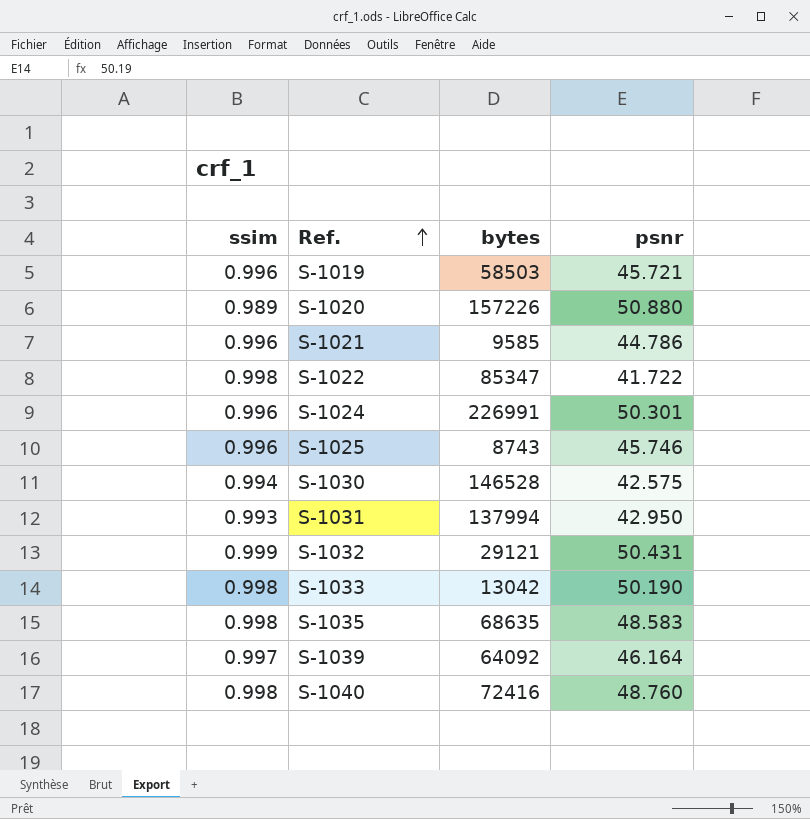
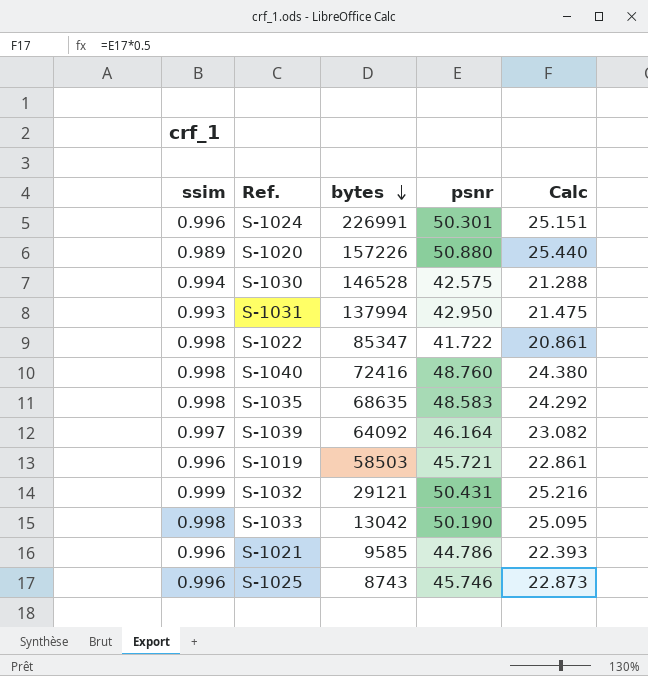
row order: Ref. ascending -> bytes descending
column Calc | formula: none -> [psnr] * 0.5

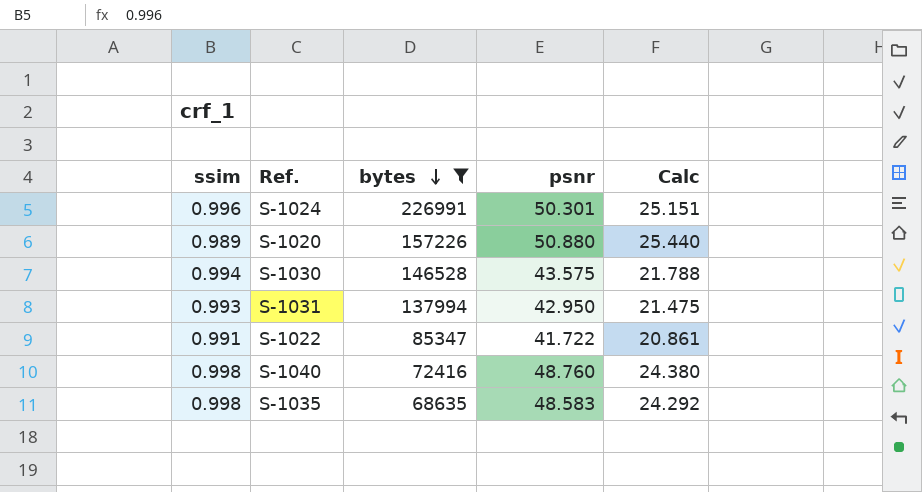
filter: none -> bytes >= 68635
S-1030 | psnr: 42.575 -> 43.575
S-1030 | Calc: 21.288 -> 21.788
S-1022 | ssim: 0.998 -> 0.991

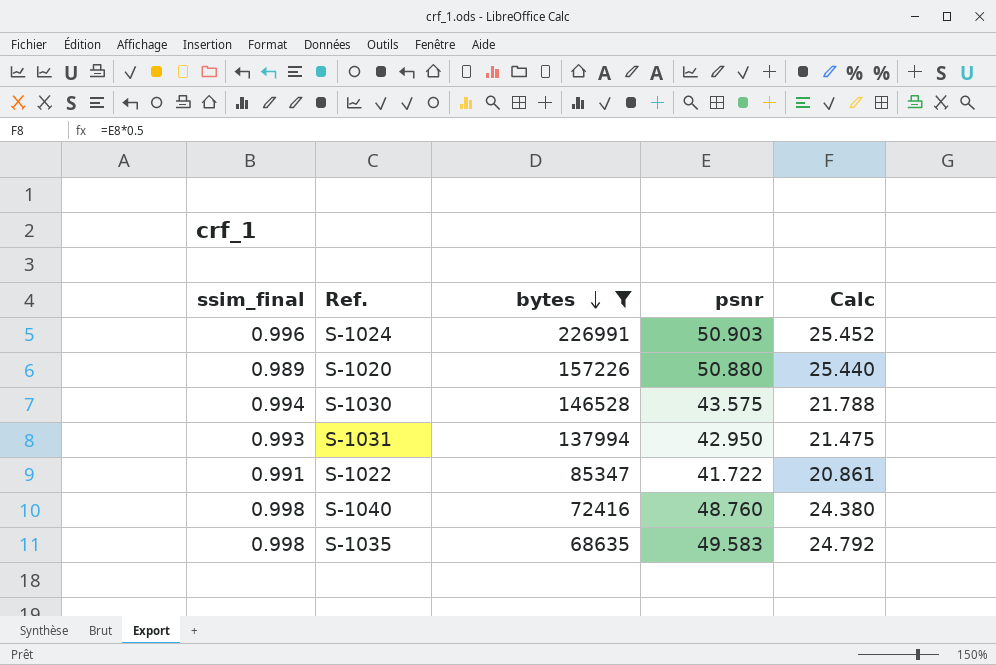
column name: ssim -> ssim_final
S-1024 | psnr: 50.301 -> 50.903
S-1024 | Calc: 25.151 -> 25.452
S-1035 | psnr: 48.583 -> 49.583
S-1035 | Calc: 24.292 -> 24.792

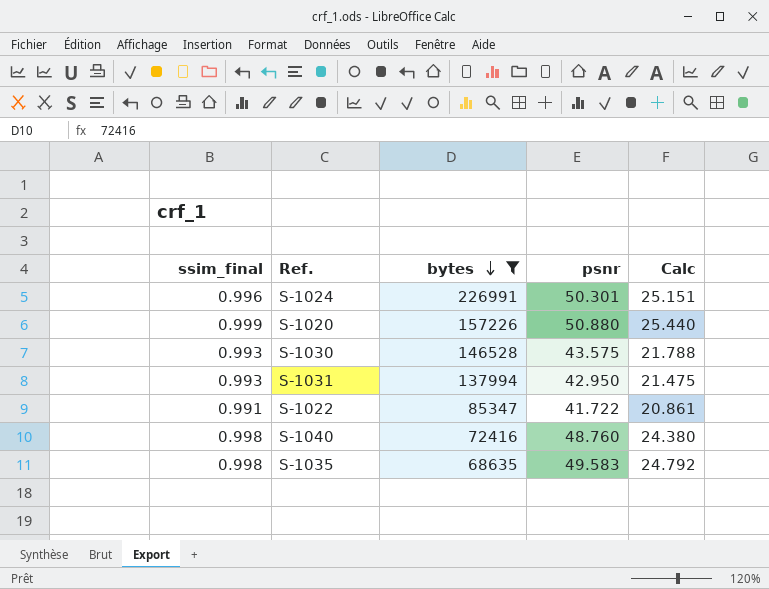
S-1024 | psnr: 50.903 -> 50.301
S-1024 | Calc: 25.452 -> 25.151
S-1020 | ssim_final: 0.989 -> 0.999
S-1030 | ssim_final: 0.994 -> 0.993

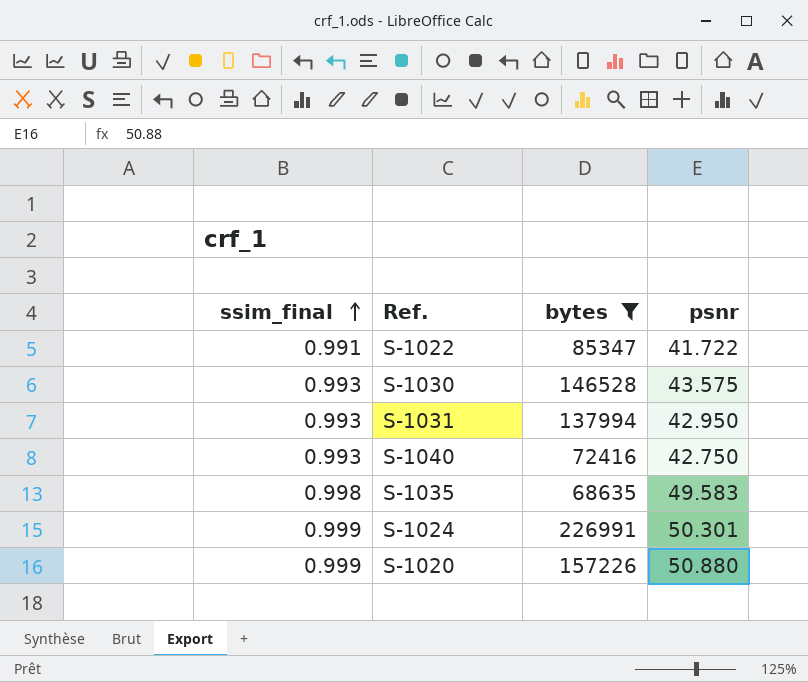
row order: bytes descending -> ssim_final ascending
column Calc | formula: [psnr] * 0.5 -> none
S-1040 | ssim_final: 0.998 -> 0.993
S-1040 | psnr: 48.760 -> 42.750
S-1024 | ssim_final: 0.996 -> 0.999

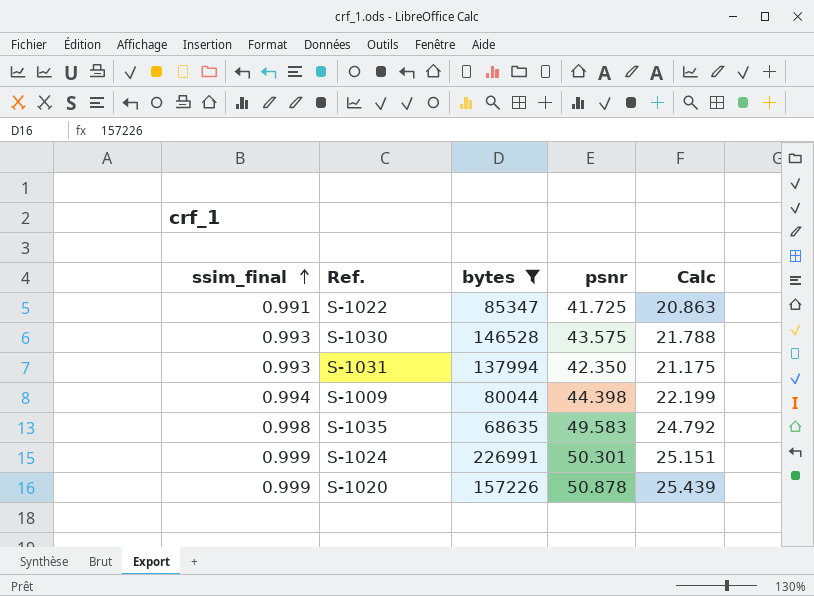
column Calc | formula: none -> [psnr] * 0.5
row S-1040: 0.993 | 72416 | 42.750 -> none
S-1022 | psnr: 41.722 -> 41.725
S-1031 | psnr: 42.950 -> 42.350
row S-1009: none -> 0.994 | 80044 | 44.398 | 22.199
S-1020 | psnr: 50.880 -> 50.878

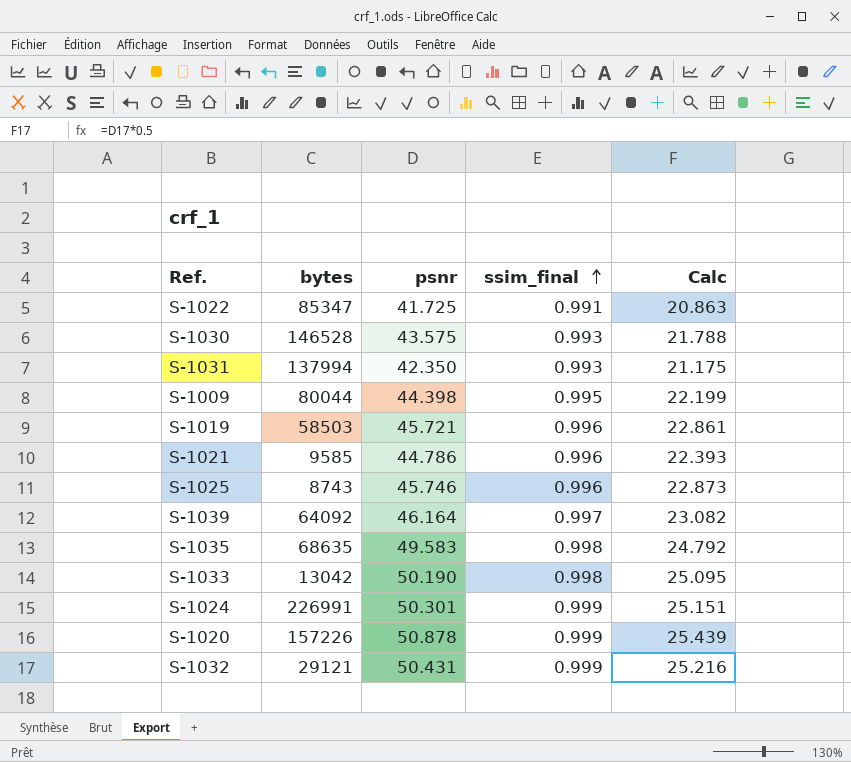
filter: bytes >= 68635 -> none
column ssim_final | position: 1 -> 4
S-1009 | ssim_final: 0.994 -> 0.995

